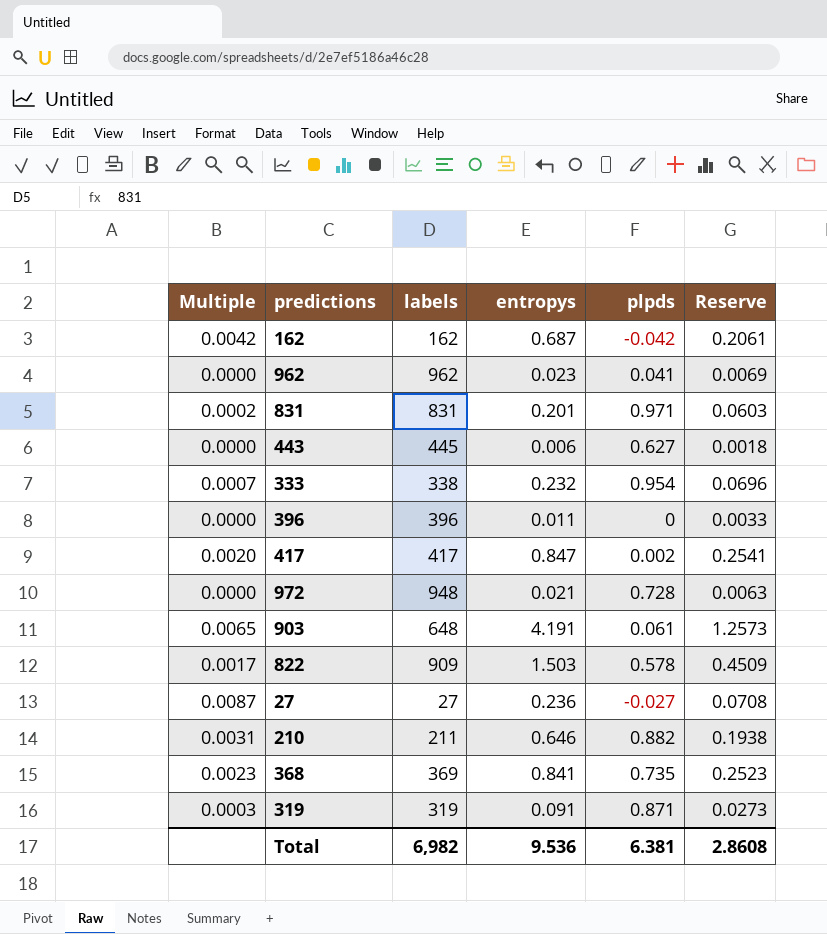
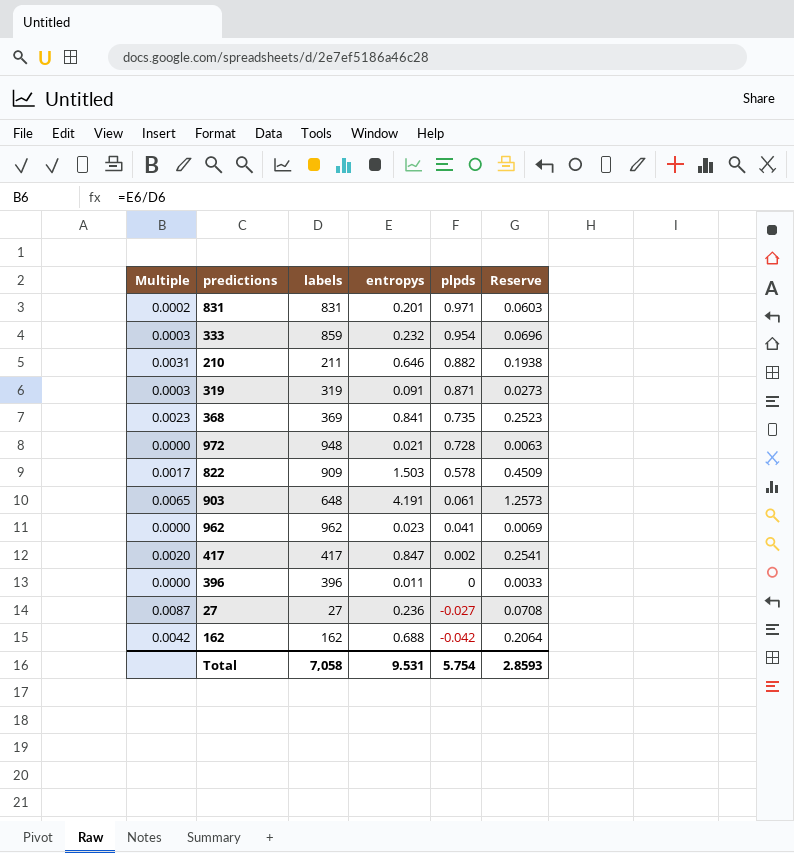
row order: none -> plpds descending
row 443: 0.0000 | 445 | 0.006 | 0.627 | 0.0018 -> none
333 | Multiple: 0.0007 -> 0.0003
333 | labels: 338 -> 859
162 | entropys: 0.687 -> 0.688
162 | Reserve: 0.2061 -> 0.2064
Total | labels: 6,982 -> 7,058
Total | entropys: 9.536 -> 9.531
Total | plpds: 6.381 -> 5.754
Total | Reserve: 2.8608 -> 2.8593

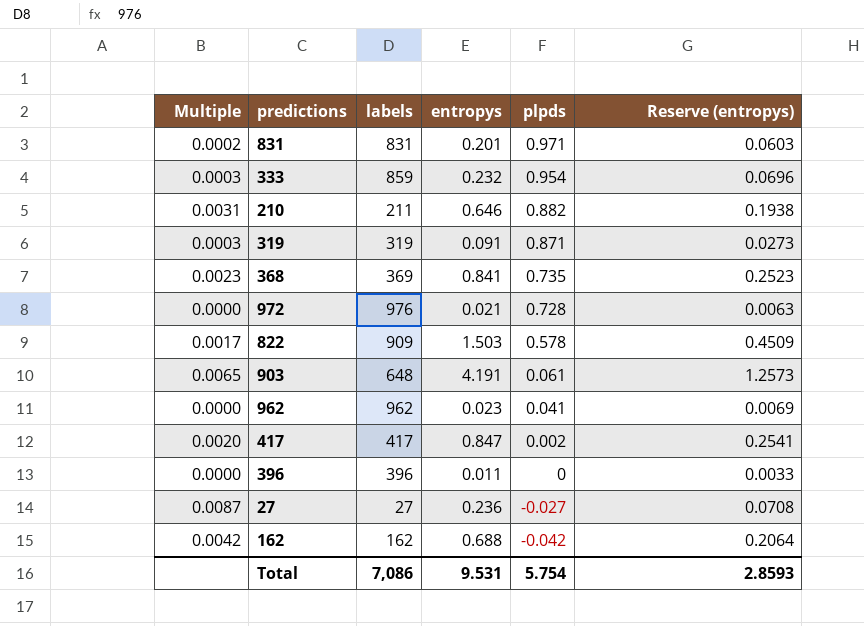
column name: Reserve -> Reserve (entropys)
972 | labels: 948 -> 976
Total | labels: 7,058 -> 7,086

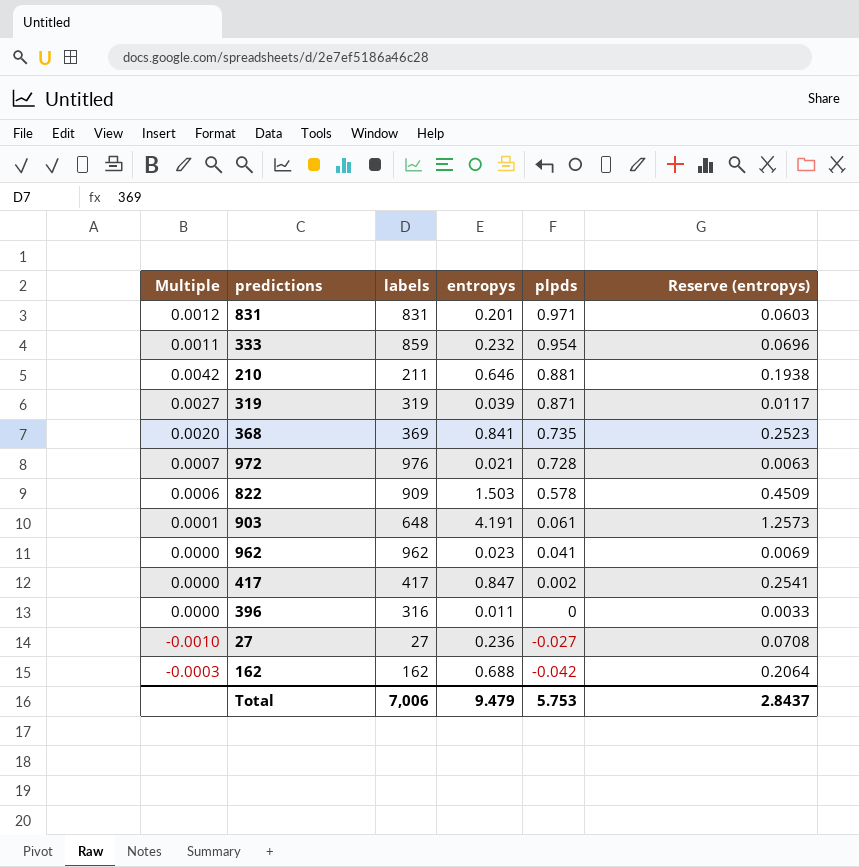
column Multiple | formula: [entropys] / [labels] -> [plpds] / [labels]
210 | plpds: 0.882 -> 0.881
319 | entropys: 0.091 -> 0.039
319 | Reserve (entropys): 0.0273 -> 0.0117
396 | labels: 396 -> 316
Total | labels: 7,086 -> 7,006
Total | entropys: 9.531 -> 9.479
Total | plpds: 5.754 -> 5.753
Total | Reserve (entropys): 2.8593 -> 2.8437

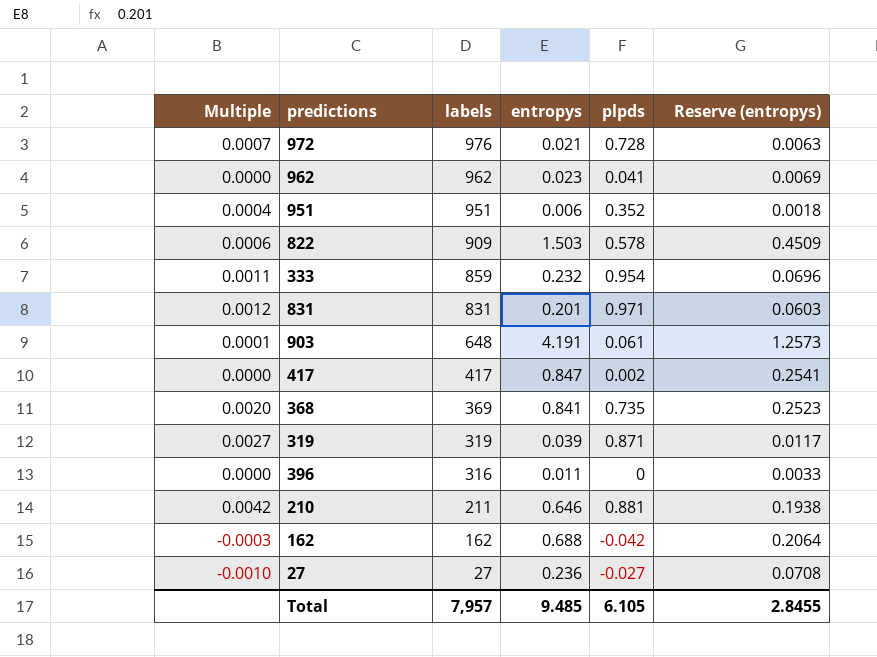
row order: plpds descending -> labels descending
row 951: none -> 0.0004 | 951 | 0.006 | 0.352 | 0.0018
Total | labels: 7,006 -> 7,957
Total | entropys: 9.479 -> 9.485
Total | plpds: 5.753 -> 6.105
Total | Reserve (entropys): 2.8437 -> 2.8455

